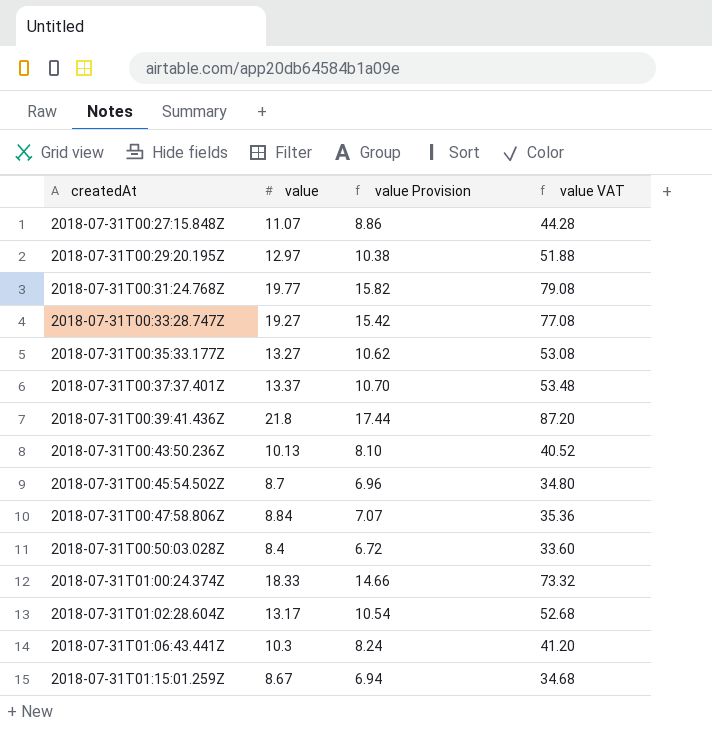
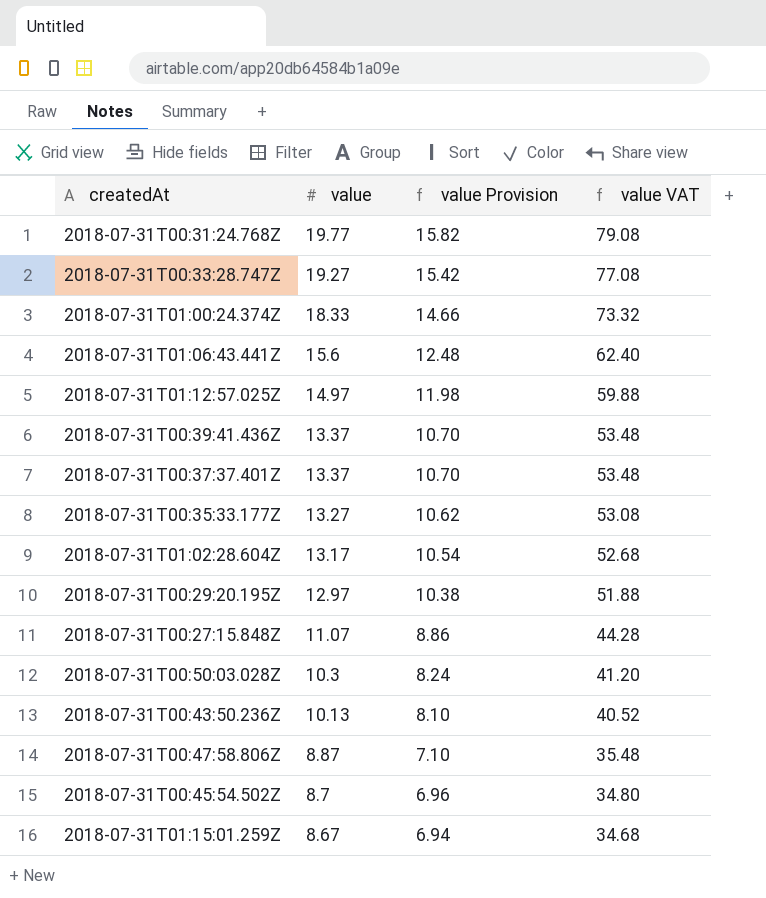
row order: createdAt ascending -> value descending
2018-07-31T01:06:43.441Z | value: 10.3 -> 15.6
2018-07-31T01:06:43.441Z | value Provision: 8.24 -> 12.48
2018-07-31T01:06:43.441Z | value VAT: 41.20 -> 62.40
row 2018-07-31T01:12:57.025Z: none -> 14.97 | 11.98 | 59.88
2018-07-31T00:39:41.436Z | value: 21.8 -> 13.37
2018-07-31T00:39:41.436Z | value Provision: 17.44 -> 10.70
2018-07-31T00:39:41.436Z | value VAT: 87.20 -> 53.48
2018-07-31T00:50:03.028Z | value: 8.4 -> 10.3
2018-07-31T00:50:03.028Z | value Provision: 6.72 -> 8.24
2018-07-31T00:50:03.028Z | value VAT: 33.60 -> 41.20
2018-07-31T00:47:58.806Z | value: 8.84 -> 8.87
2018-07-31T00:47:58.806Z | value Provision: 7.07 -> 7.10
2018-07-31T00:47:58.806Z | value VAT: 35.36 -> 35.48

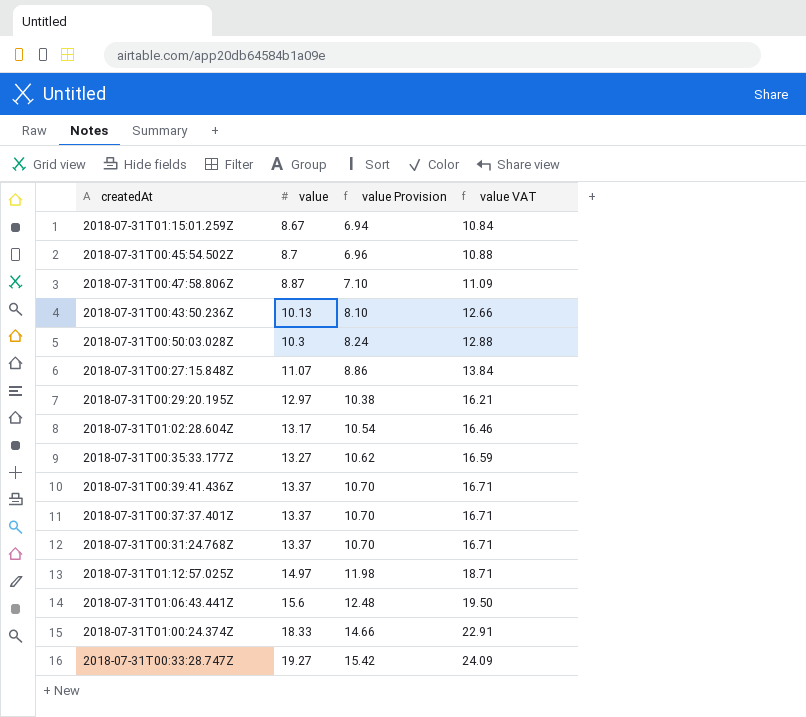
row order: value descending -> value ascending
column value VAT | formula: [value] * 4 -> [value] * 1.25
2018-07-31T00:31:24.768Z | value: 19.77 -> 13.37
2018-07-31T00:31:24.768Z | value Provision: 15.82 -> 10.70

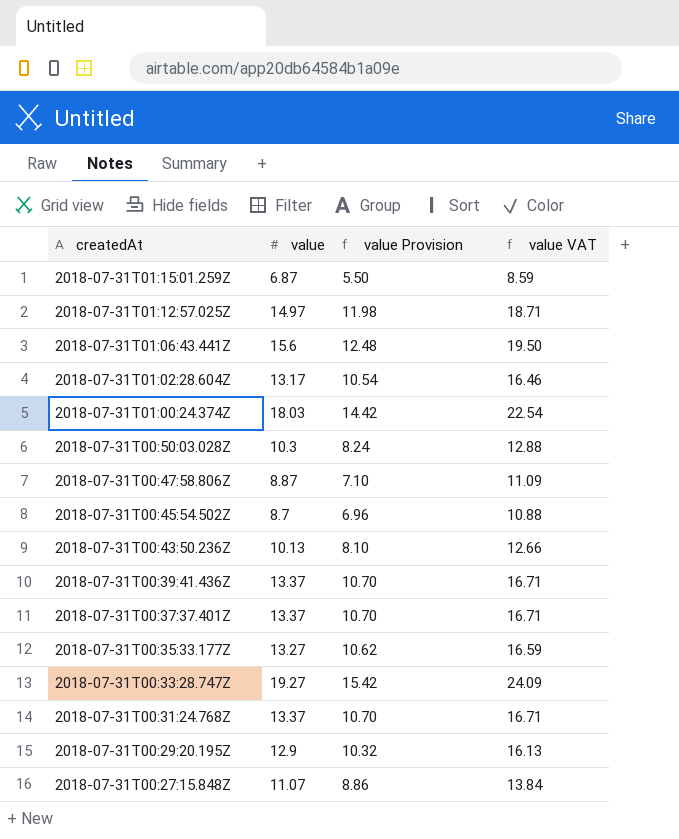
row order: value ascending -> createdAt descending
2018-07-31T01:15:01.259Z | value: 8.67 -> 6.87
2018-07-31T01:15:01.259Z | value Provision: 6.94 -> 5.50
2018-07-31T01:15:01.259Z | value VAT: 10.84 -> 8.59
2018-07-31T01:00:24.374Z | value: 18.33 -> 18.03
2018-07-31T01:00:24.374Z | value Provision: 14.66 -> 14.42
2018-07-31T01:00:24.374Z | value VAT: 22.91 -> 22.54
2018-07-31T00:29:20.195Z | value: 12.97 -> 12.9
2018-07-31T00:29:20.195Z | value Provision: 10.38 -> 10.32
2018-07-31T00:29:20.195Z | value VAT: 16.21 -> 16.13

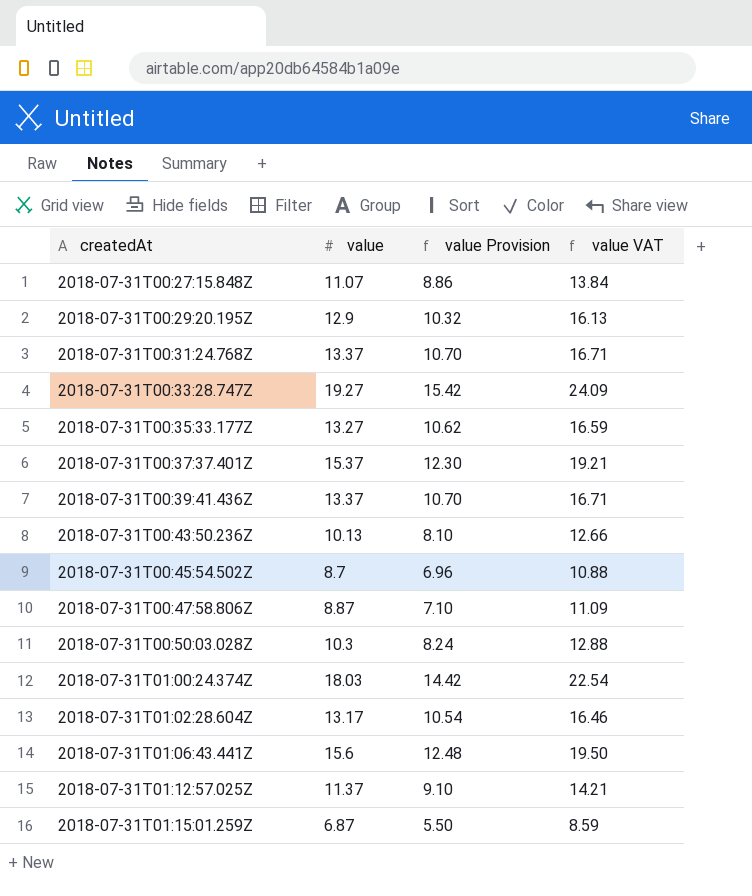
row order: createdAt descending -> createdAt ascending
2018-07-31T00:37:37.401Z | value: 13.37 -> 15.37
2018-07-31T00:37:37.401Z | value Provision: 10.70 -> 12.30
2018-07-31T00:37:37.401Z | value VAT: 16.71 -> 19.21
2018-07-31T01:12:57.025Z | value: 14.97 -> 11.37
2018-07-31T01:12:57.025Z | value Provision: 11.98 -> 9.10
2018-07-31T01:12:57.025Z | value VAT: 18.71 -> 14.21

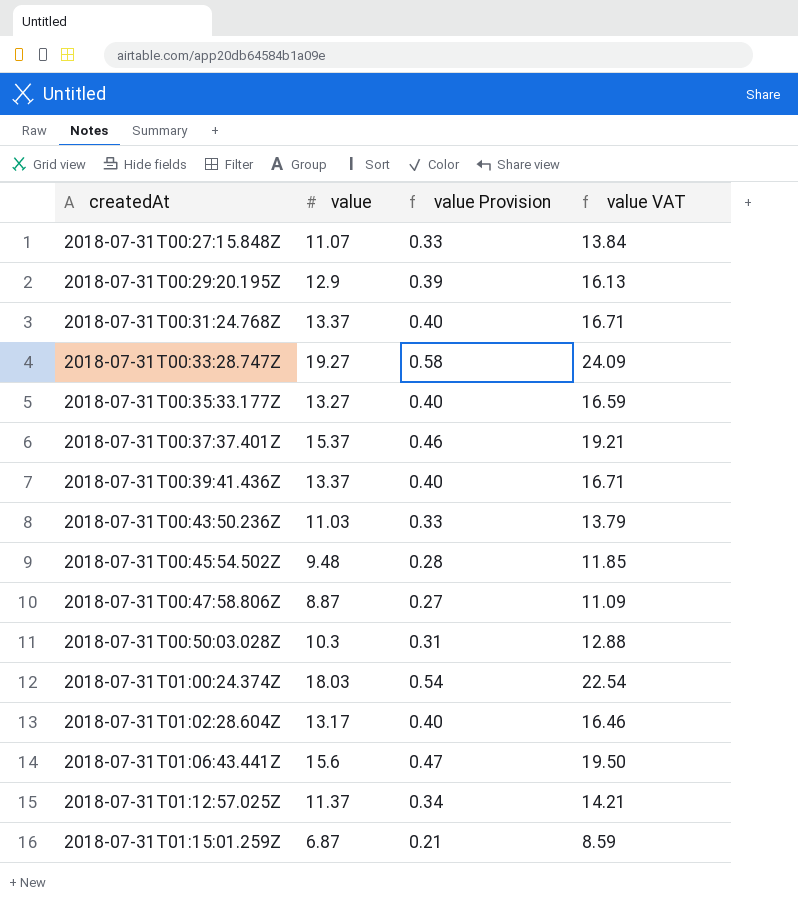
column value Provision | formula: [value] * 0.8 -> [value] * 0.03
2018-07-31T00:43:50.236Z | value: 10.13 -> 11.03
2018-07-31T00:43:50.236Z | value VAT: 12.66 -> 13.79
2018-07-31T00:45:54.502Z | value: 8.7 -> 9.48
2018-07-31T00:45:54.502Z | value VAT: 10.88 -> 11.85

